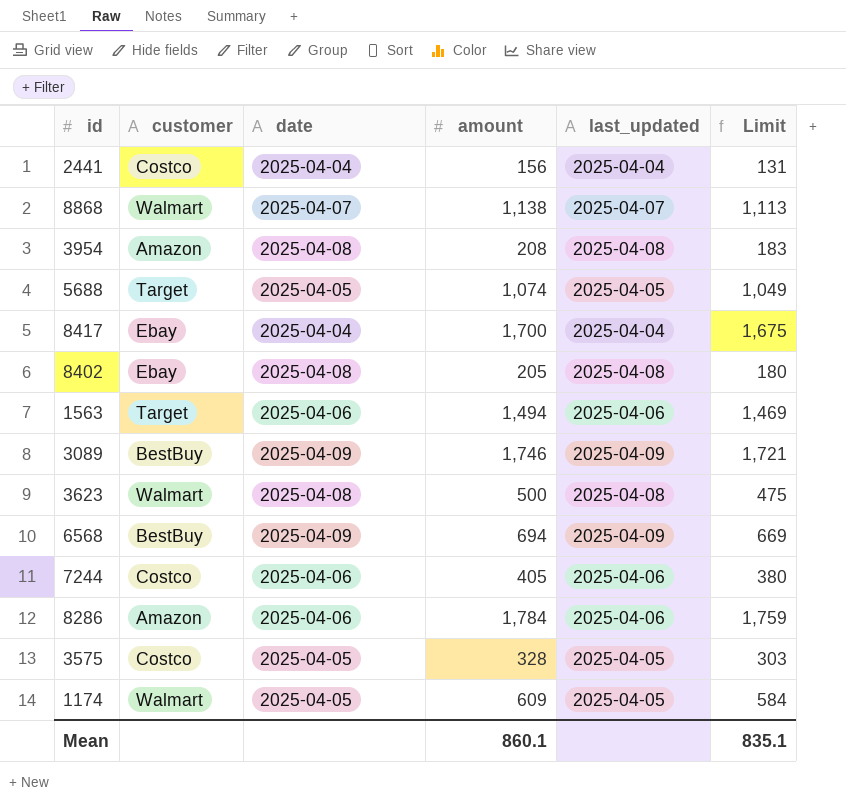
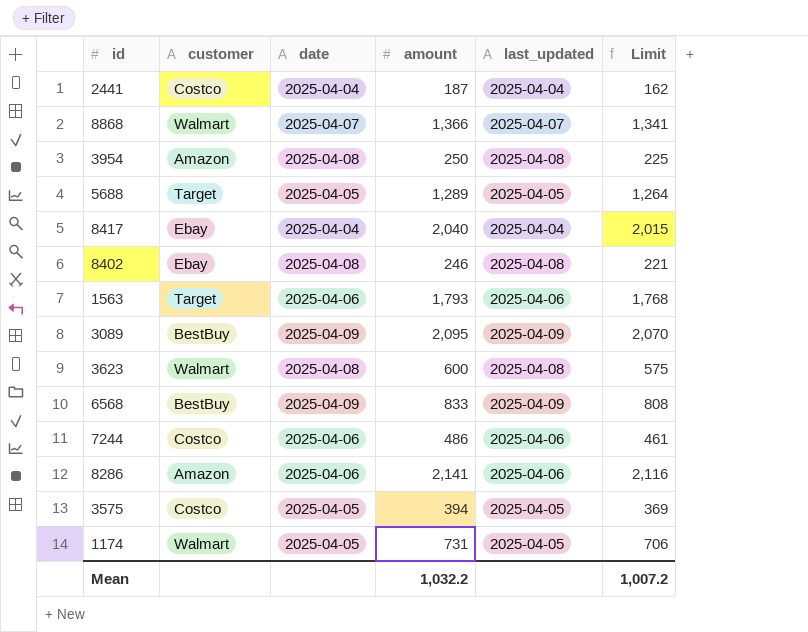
2441 | amount: 156 -> 187
2441 | Limit: 131 -> 162
8868 | amount: 1,138 -> 1,366
8868 | Limit: 1,113 -> 1,341
3954 | amount: 208 -> 250
3954 | Limit: 183 -> 225
5688 | amount: 1,074 -> 1,289
5688 | Limit: 1,049 -> 1,264
8417 | amount: 1,700 -> 2,040
8417 | Limit: 1,675 -> 2,015
8402 | amount: 205 -> 246
8402 | Limit: 180 -> 221
1563 | amount: 1,494 -> 1,793
1563 | Limit: 1,469 -> 1,768
3089 | amount: 1,746 -> 2,095
3089 | Limit: 1,721 -> 2,070
3623 | amount: 500 -> 600
3623 | Limit: 475 -> 575
6568 | amount: 694 -> 833
6568 | Limit: 669 -> 808
7244 | amount: 405 -> 486
7244 | Limit: 380 -> 461
8286 | amount: 1,784 -> 2,141
8286 | Limit: 1,759 -> 2,116
3575 | amount: 328 -> 394
3575 | Limit: 303 -> 369
1174 | amount: 609 -> 731
1174 | Limit: 584 -> 706
Mean | amount: 860.1 -> 1,032.2
Mean | Limit: 835.1 -> 1,007.2

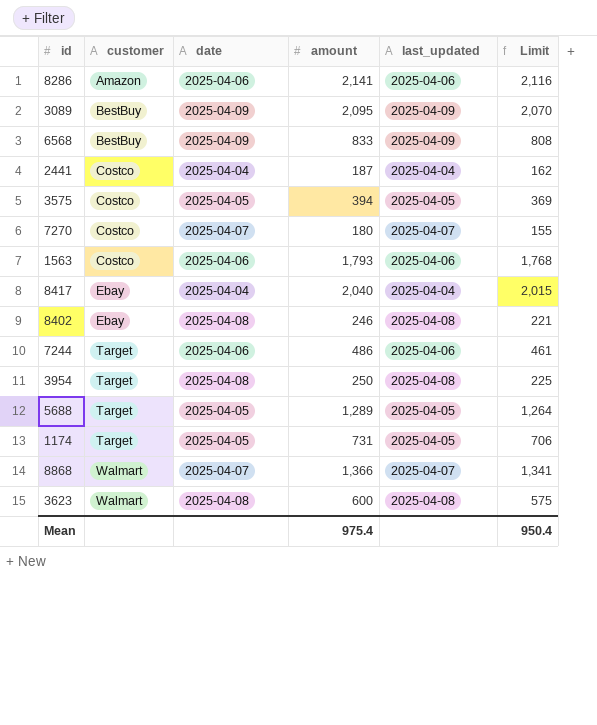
row order: none -> customer ascending
row 7270: none -> Costco | 2025-04-07 | 180 | 2025-04-07 | 155
1563 | customer: Target -> Costco
7244 | customer: Costco -> Target
3954 | customer: Amazon -> Target
1174 | customer: Walmart -> Target
Mean | amount: 1,032.2 -> 975.4
Mean | Limit: 1,007.2 -> 950.4

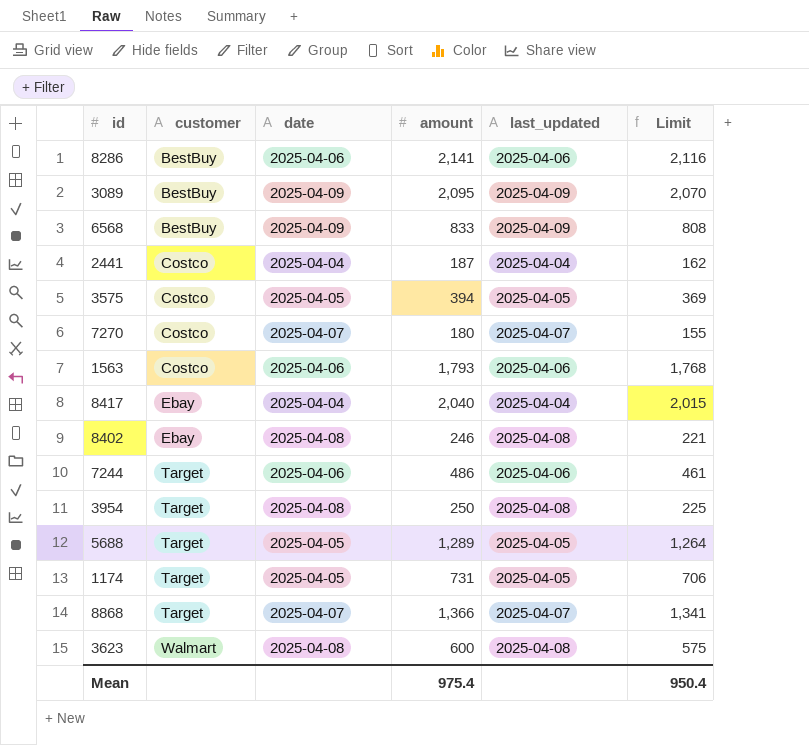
8286 | customer: Amazon -> BestBuy
8868 | customer: Walmart -> Target

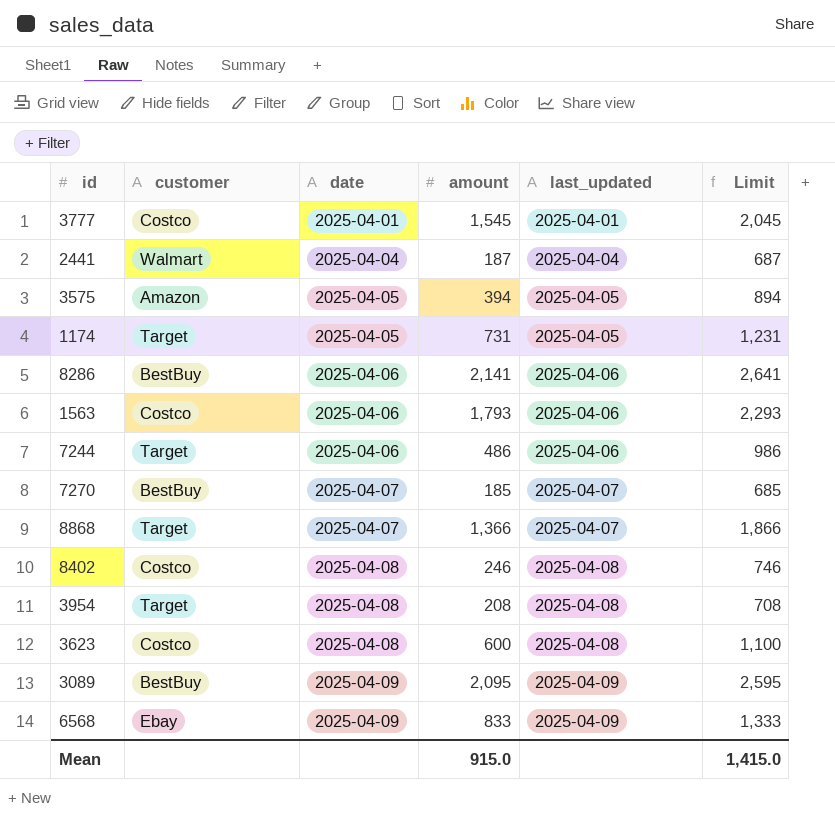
row order: customer ascending -> date ascending
column Limit | formula: [amount] - 25 -> [amount] + 500
row 8417: Ebay | 2025-04-04 | 2,040 | 2025-04-04 | 2,015 -> none
row 5688: Target | 2025-04-05 | 1,289 | 2025-04-05 | 1,264 -> none
row 3777: none -> Costco | 2025-04-01 | 1,545 | 2025-04-01 | 2,045
2441 | customer: Costco -> Walmart
3575 | customer: Costco -> Amazon
7270 | customer: Costco -> BestBuy
7270 | amount: 180 -> 185
8402 | customer: Ebay -> Costco
3954 | amount: 250 -> 208
3623 | customer: Walmart -> Costco
6568 | customer: BestBuy -> Ebay
Mean | amount: 975.4 -> 915.0
Mean | Limit: 950.4 -> 1,415.0

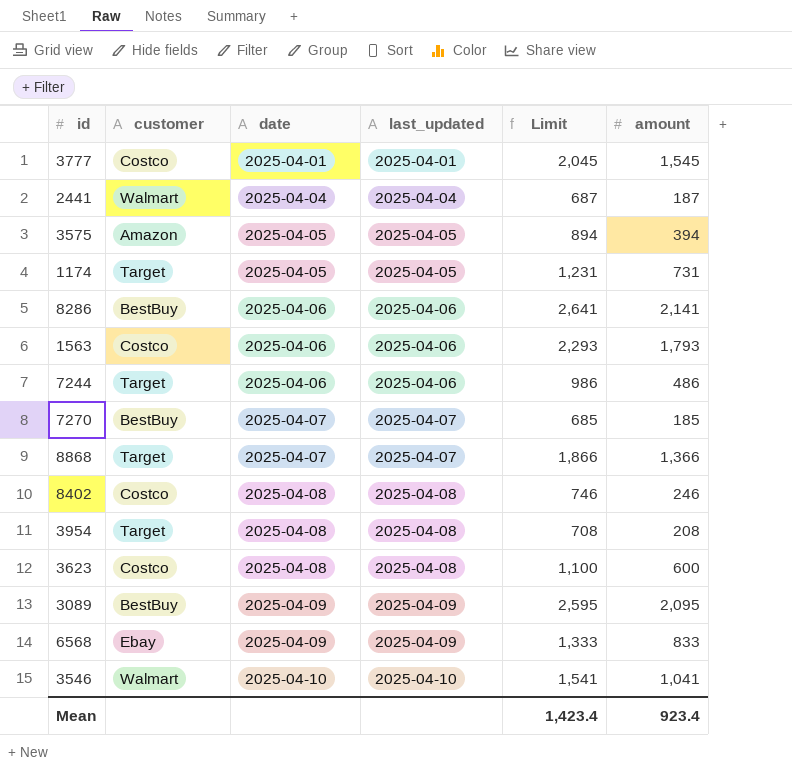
column amount | position: 4 -> 6
row 3546: none -> Walmart | 2025-04-10 | 2025-04-10 | 1,541 | 1,041
Mean | Limit: 1,415.0 -> 1,423.4
Mean | amount: 915.0 -> 923.4

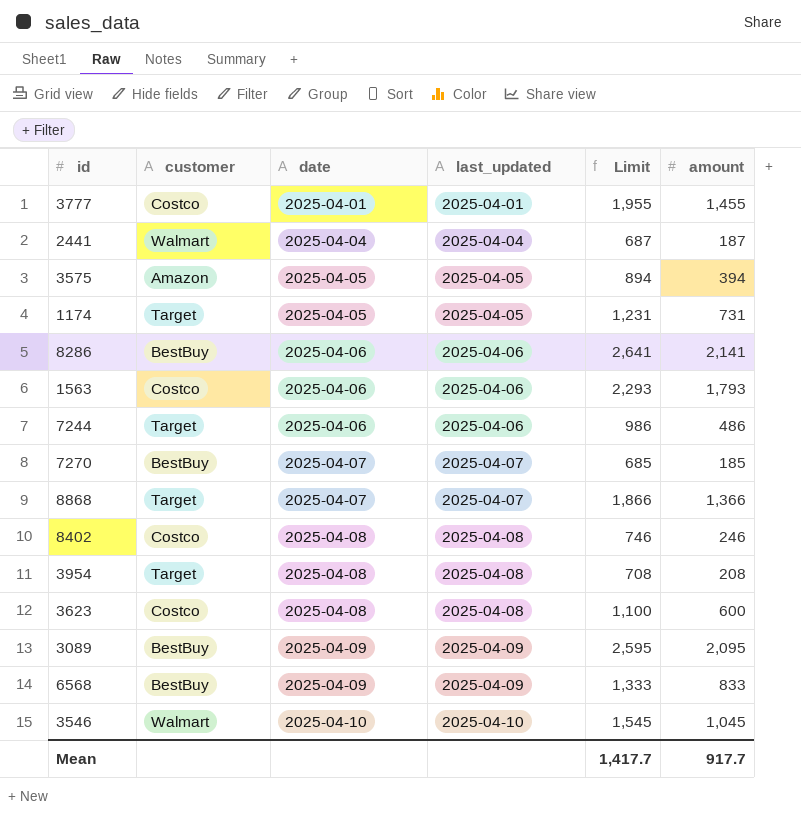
3777 | Limit: 2,045 -> 1,955
3777 | amount: 1,545 -> 1,455
6568 | customer: Ebay -> BestBuy
3546 | Limit: 1,541 -> 1,545
3546 | amount: 1,041 -> 1,045
Mean | Limit: 1,423.4 -> 1,417.7
Mean | amount: 923.4 -> 917.7

